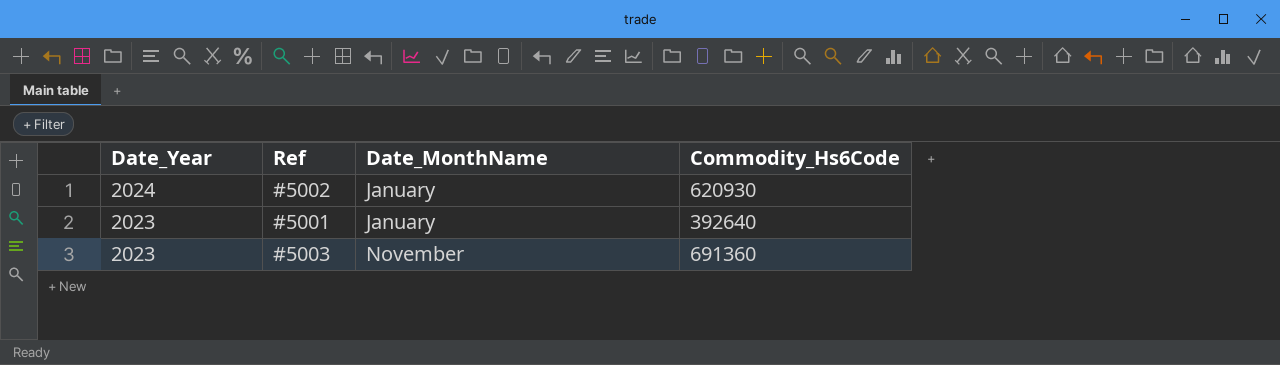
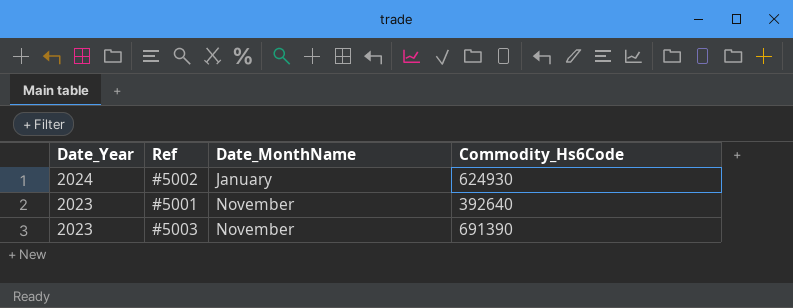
#5002 | Commodity_Hs6Code: 620930 -> 624930
#5001 | Date_MonthName: January -> November
#5003 | Commodity_Hs6Code: 691360 -> 691390

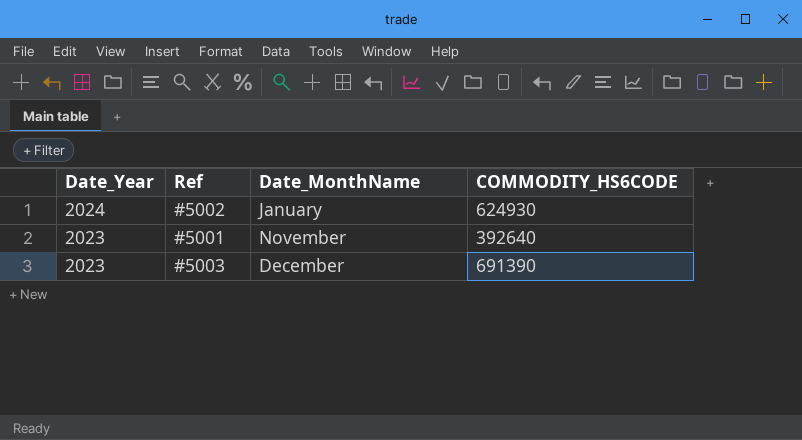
column name: Commodity_Hs6Code -> COMMODITY_HS6CODE
#5003 | Date_MonthName: November -> December

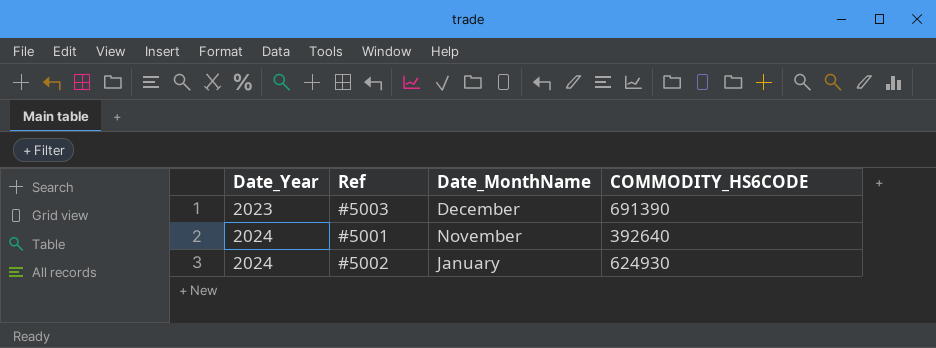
row order: Date_Year descending -> Date_Year ascending
#5001 | Date_Year: 2023 -> 2024

